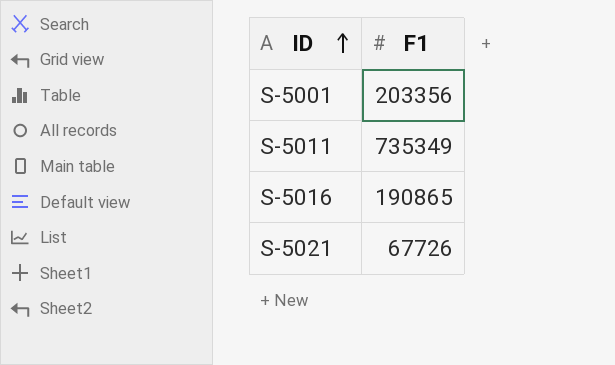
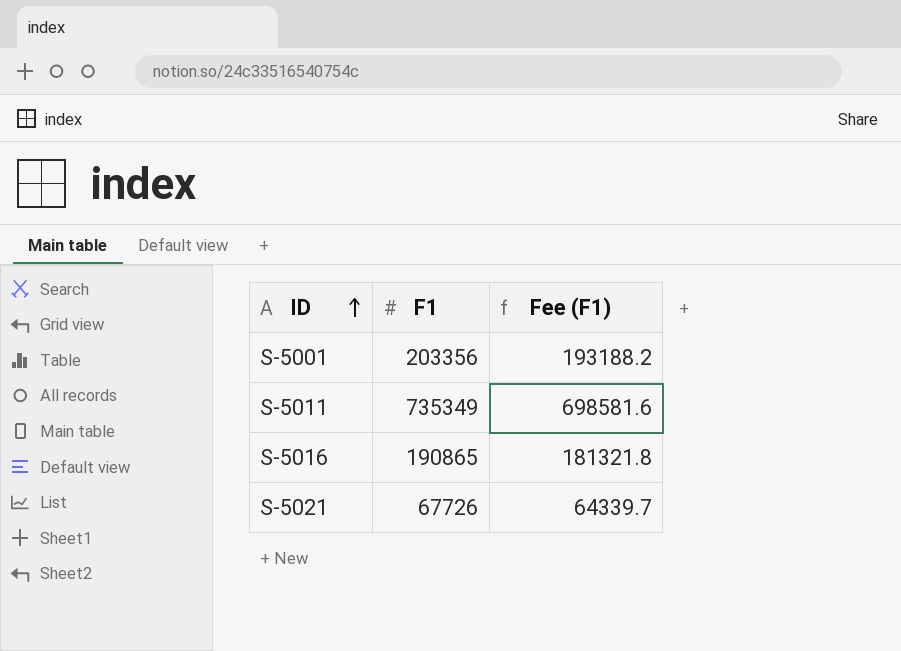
column Fee (F1) | formula: none -> [F1] * 0.95

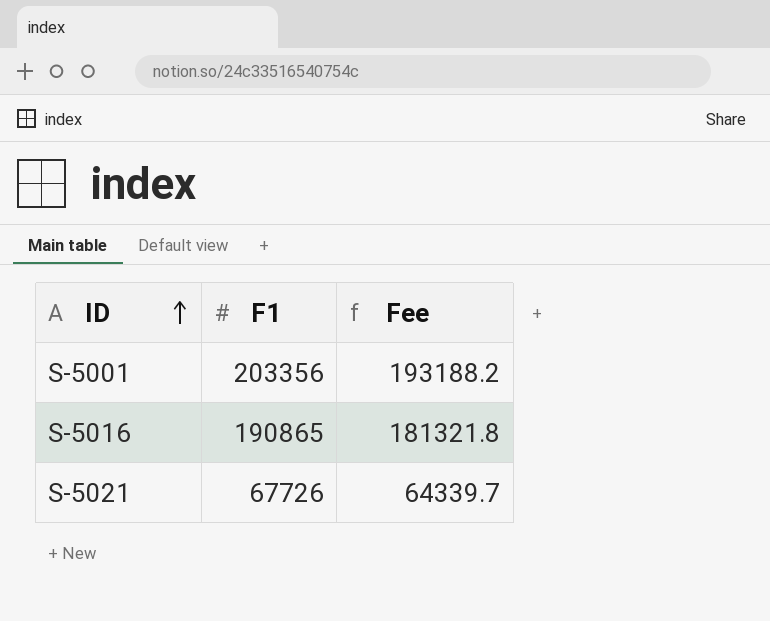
column name: Fee (F1) -> Fee
row S-5011: 735349 | 698581.6 -> none

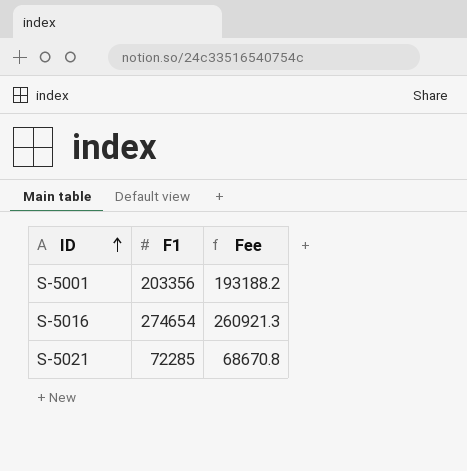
S-5016 | F1: 190865 -> 274654
S-5016 | Fee: 181321.8 -> 260921.3
S-5021 | F1: 67726 -> 72285
S-5021 | Fee: 64339.7 -> 68670.8

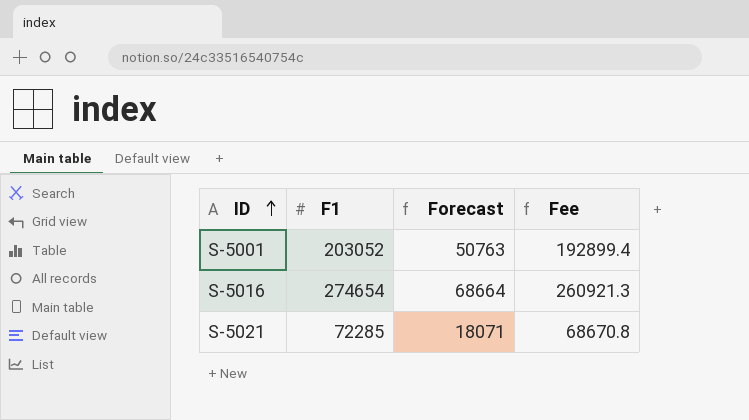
column Forecast | formula: none -> [F1] * 0.25
S-5001 | F1: 203356 -> 203052
S-5001 | Fee: 193188.2 -> 192899.4

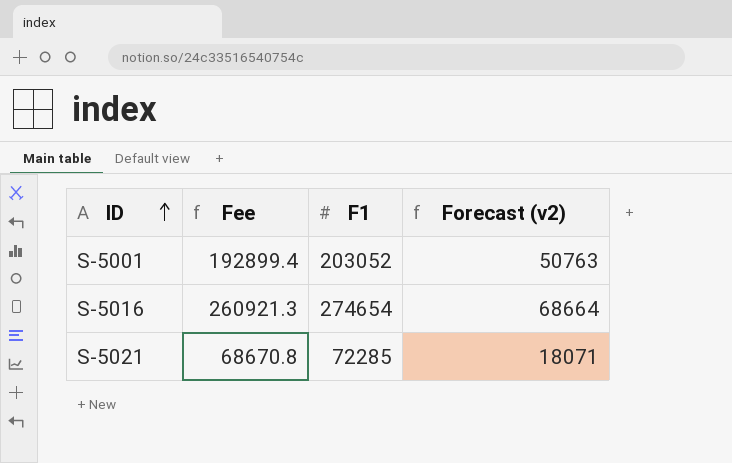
column Fee | position: 4 -> 2
column name: Forecast -> Forecast (v2)

